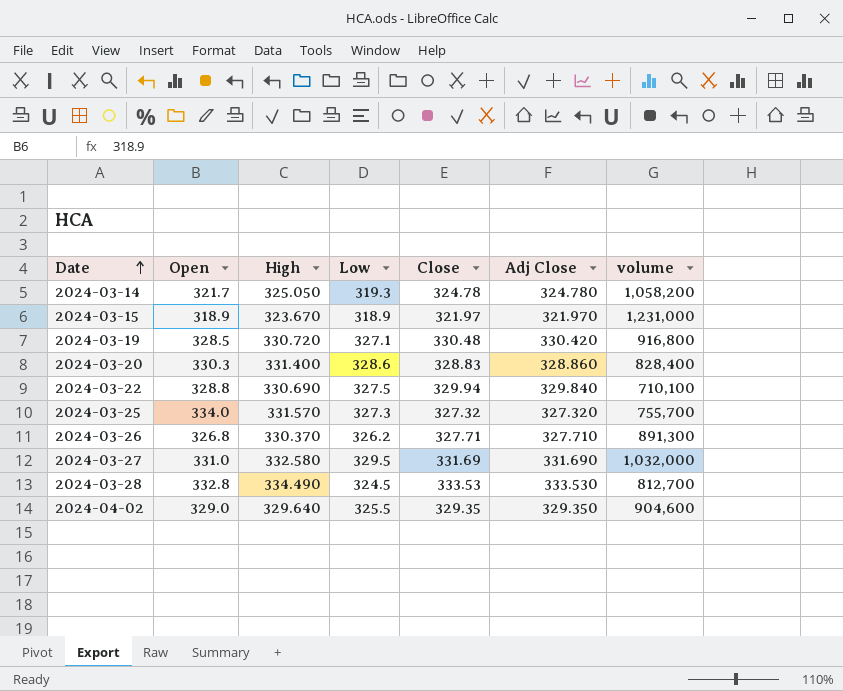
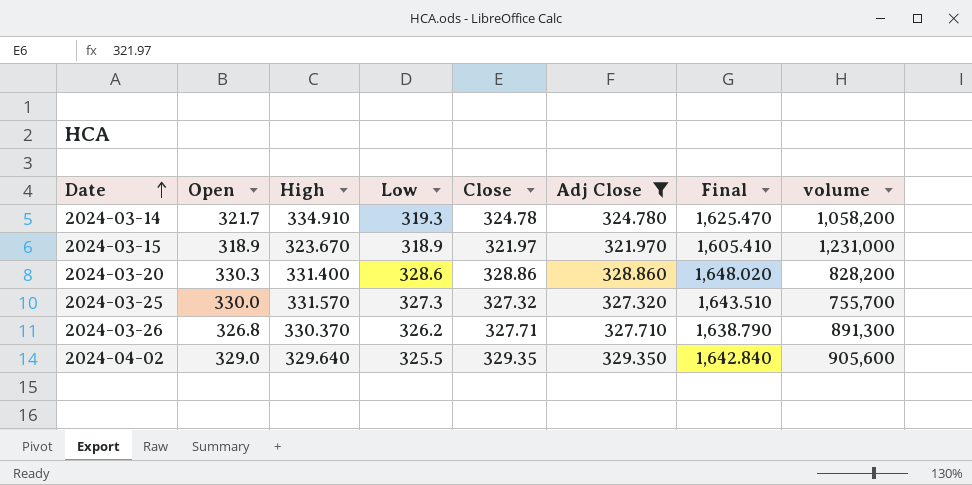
filter: none -> Adj Close <= 329.350
column Final | formula: none -> [Open] + [High] + [Low] + [Close] + [Adj Close]
2024-03-14 | High: 325.050 -> 334.910
2024-03-20 | Close: 328.83 -> 328.86
2024-03-20 | volume: 828,400 -> 828,200
2024-03-25 | Open: 334.0 -> 330.0
2024-04-02 | volume: 904,600 -> 905,600

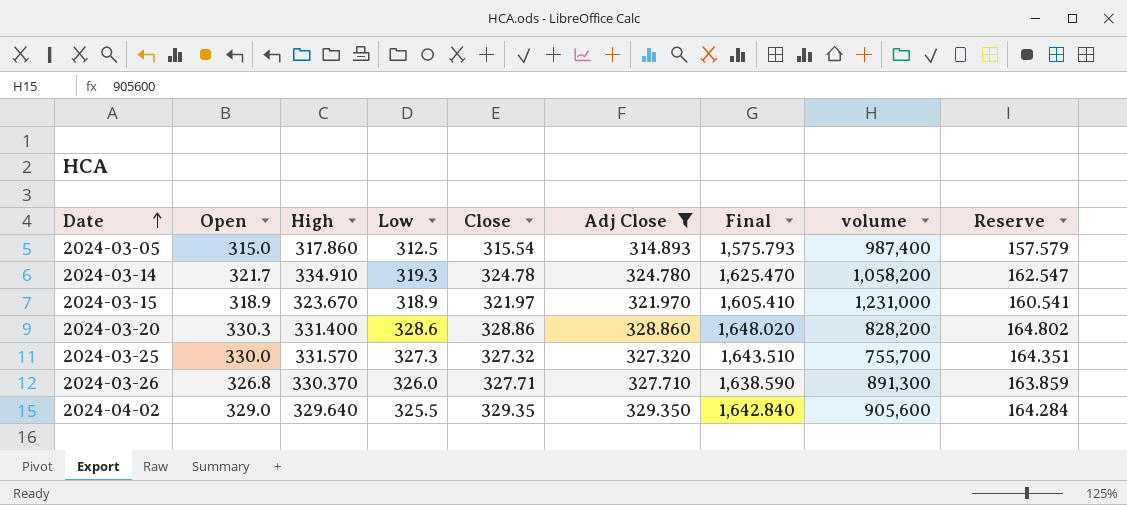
column Reserve | formula: none -> [Final] * 0.1
row 2024-03-05: none -> 315.0 | 317.860 | 312.5 | 315.54 | 314.893 | 1,575.793 | 987,400 | 157.579
2024-03-26 | Low: 326.2 -> 326.0
2024-03-26 | Final: 1,638.790 -> 1,638.590

